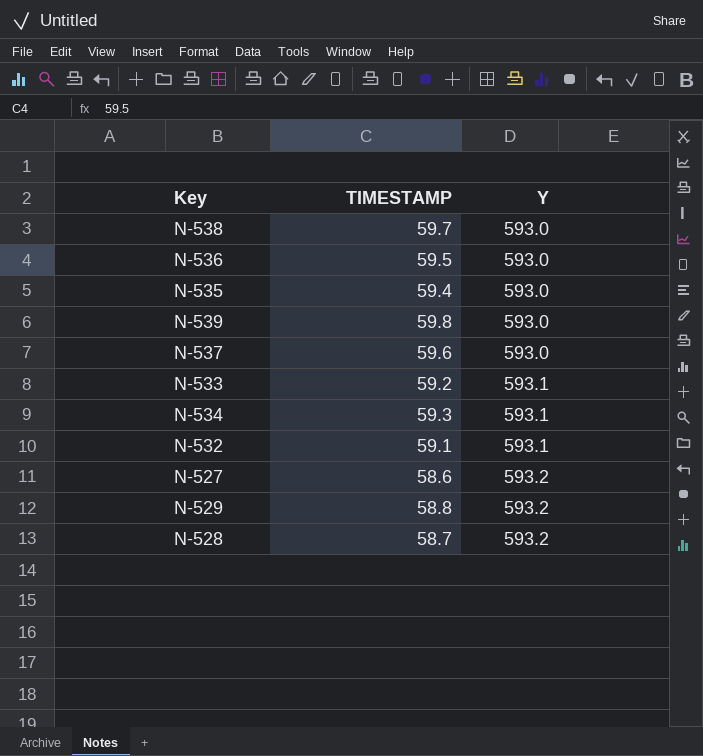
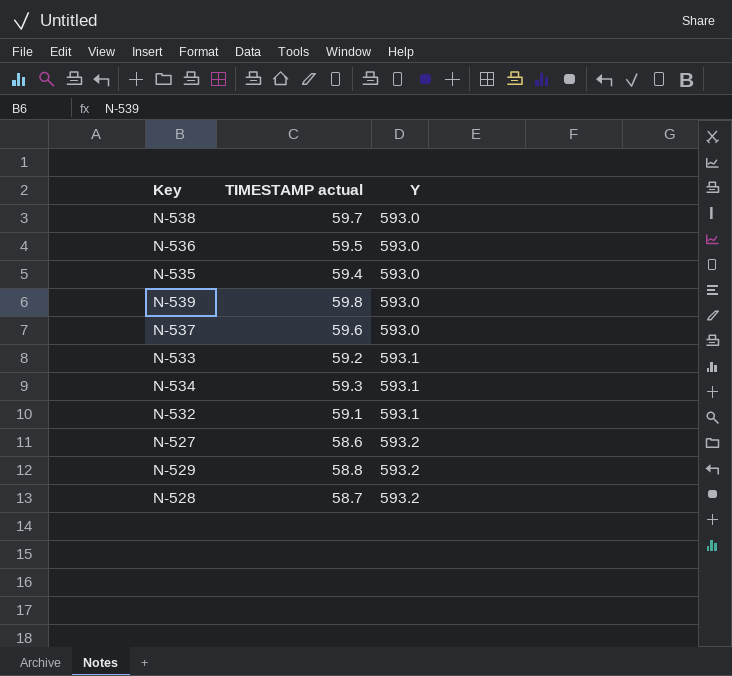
column name: TIMESTAMP -> TIMESTAMP actual

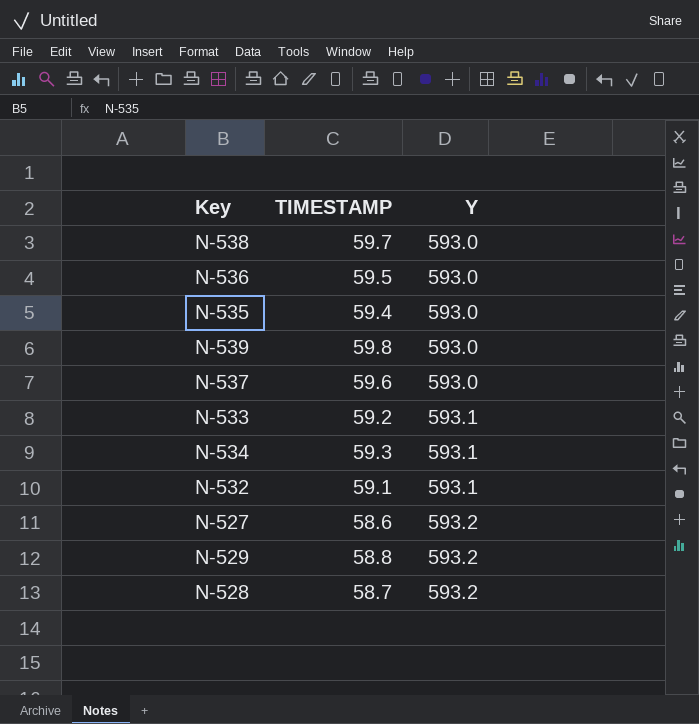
column name: TIMESTAMP actual -> TIMESTAMP

